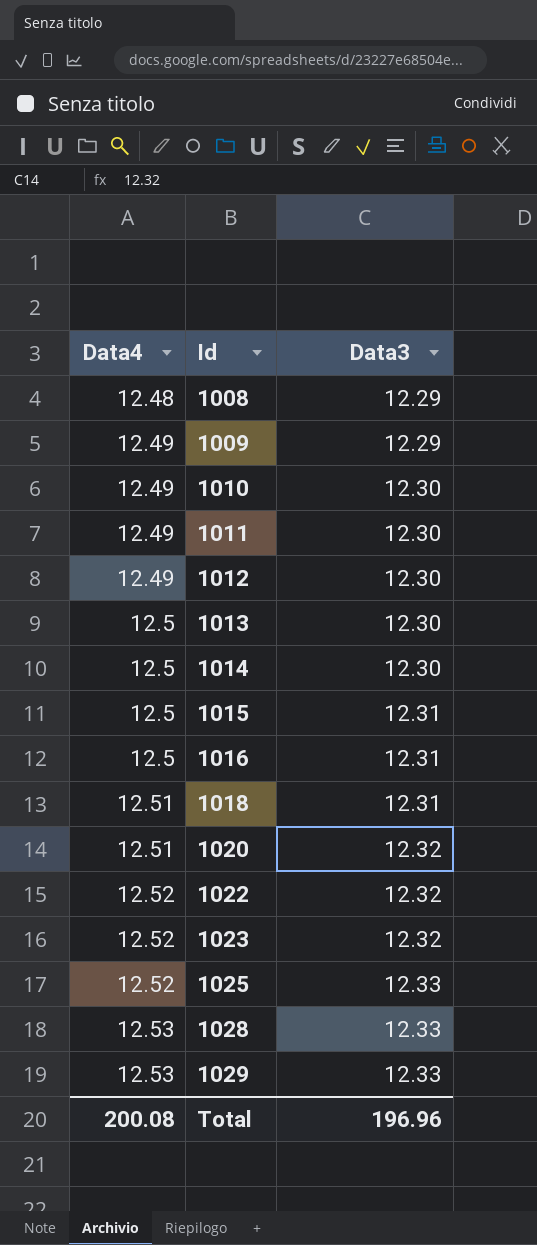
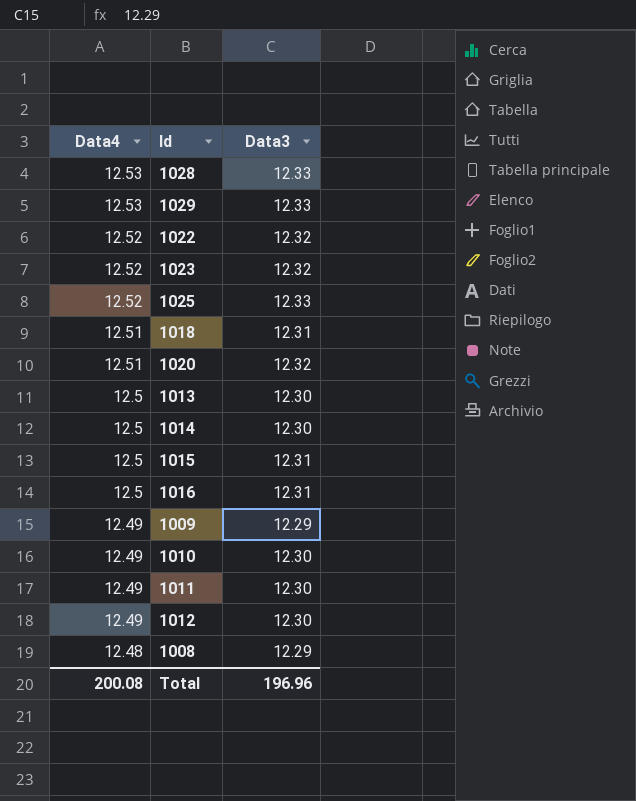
row order: Data4 ascending -> Data4 descending

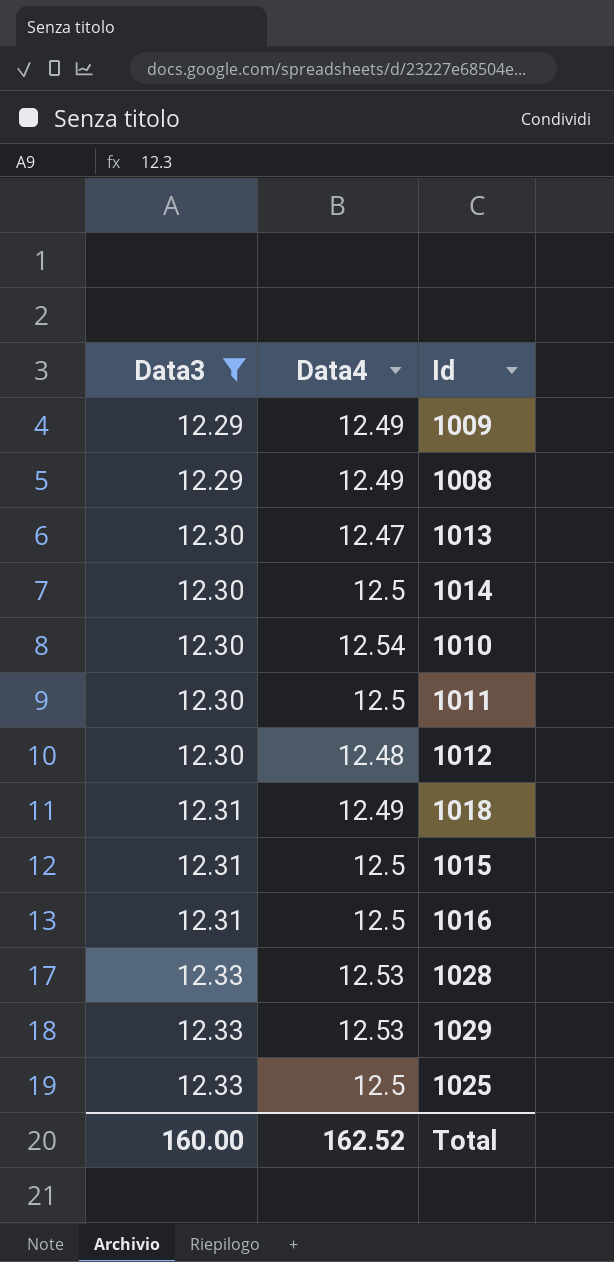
filter: none -> Data3 != 12.32
row order: Data4 descending -> Data3 ascending
column Data3 | position: 3 -> 1
1008 | Data4: 12.48 -> 12.49
1013 | Data4: 12.5 -> 12.47
1010 | Data4: 12.49 -> 12.54
1011 | Data4: 12.49 -> 12.5
1012 | Data4: 12.49 -> 12.48
1018 | Data4: 12.51 -> 12.49
1025 | Data4: 12.52 -> 12.5
Total | Data3: 196.96 -> 160.00
Total | Data4: 200.08 -> 162.52

